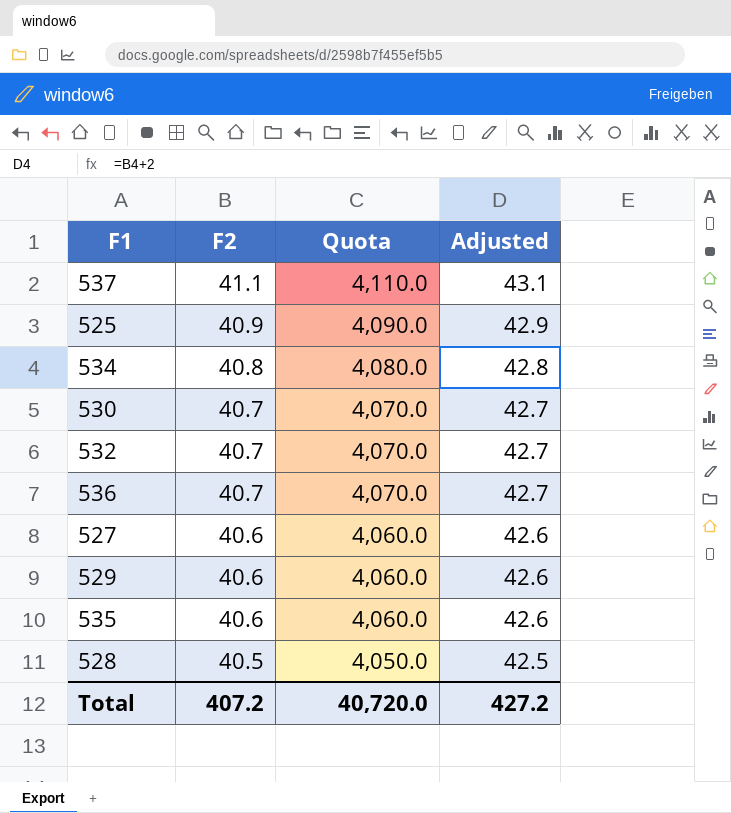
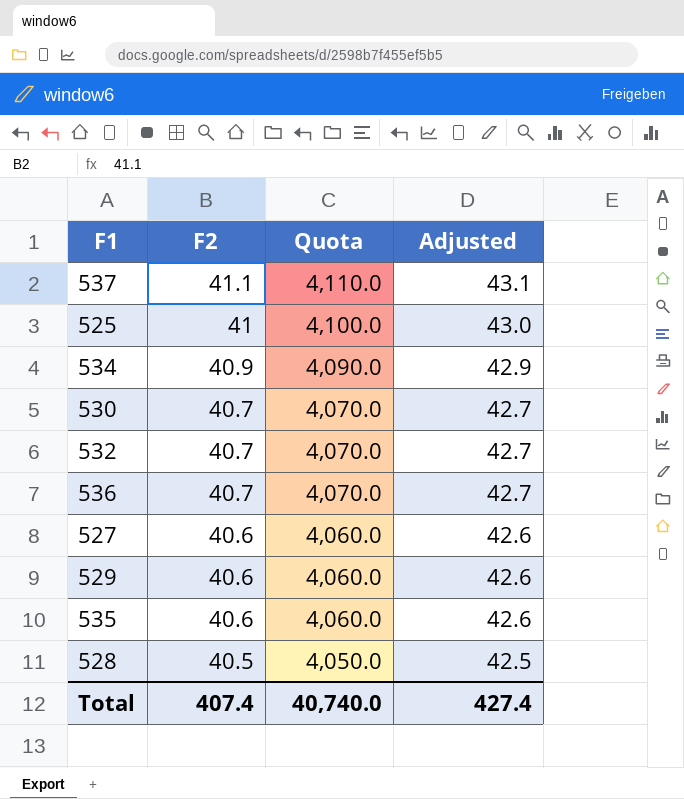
525 | F2: 40.9 -> 41
525 | Quota: 4,090.0 -> 4,100.0
525 | Adjusted: 42.9 -> 43.0
534 | F2: 40.8 -> 40.9
534 | Quota: 4,080.0 -> 4,090.0
534 | Adjusted: 42.8 -> 42.9
Total | F2: 407.2 -> 407.4
Total | Quota: 40,720.0 -> 40,740.0
Total | Adjusted: 427.2 -> 427.4

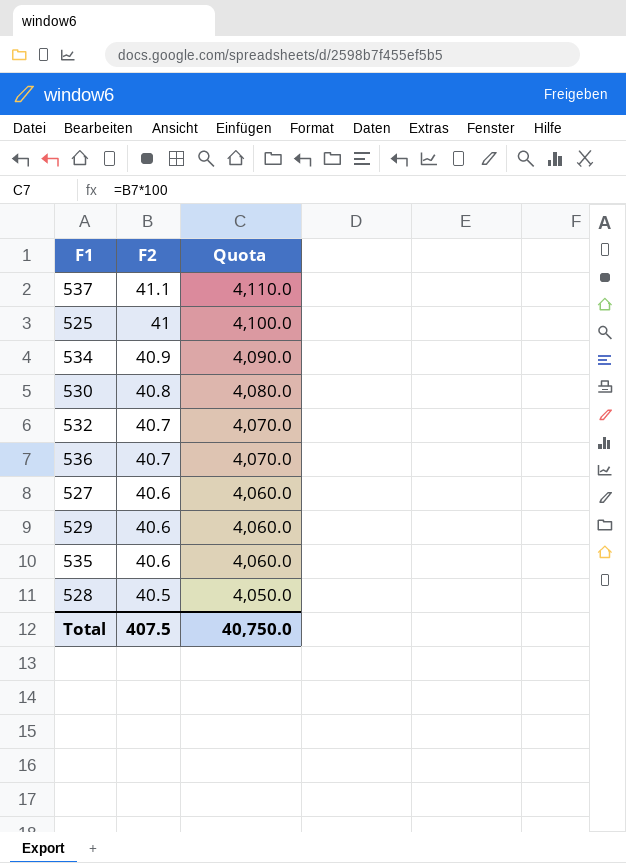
column Adjusted | formula: [F2] + 2 -> none
530 | F2: 40.7 -> 40.8
530 | Quota: 4,070.0 -> 4,080.0
Total | F2: 407.4 -> 407.5
Total | Quota: 40,740.0 -> 40,750.0

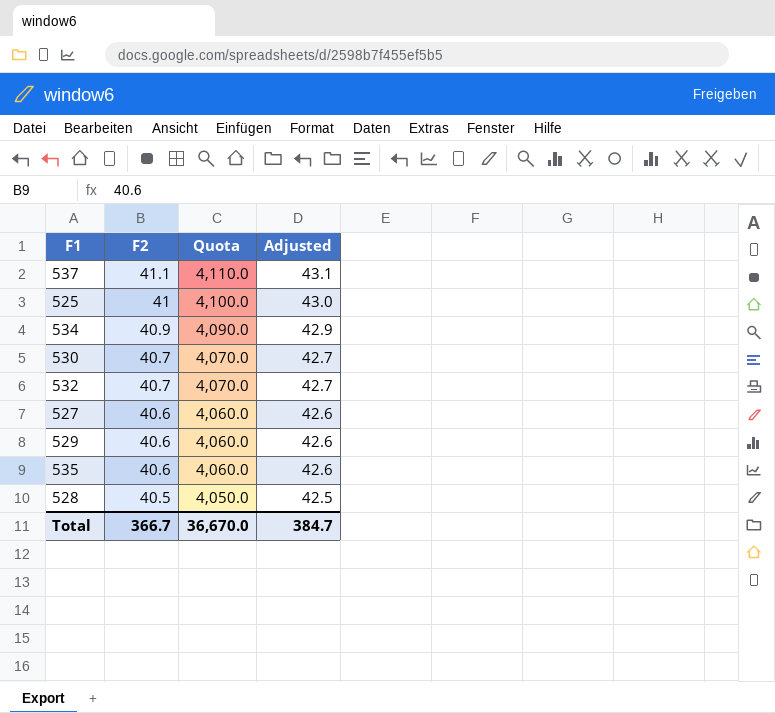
column Adjusted | formula: none -> [F2] + 2
row 536: 40.7 | 4,070.0 -> none
530 | F2: 40.8 -> 40.7
530 | Quota: 4,080.0 -> 4,070.0
Total | F2: 407.5 -> 366.7
Total | Quota: 40,750.0 -> 36,670.0

